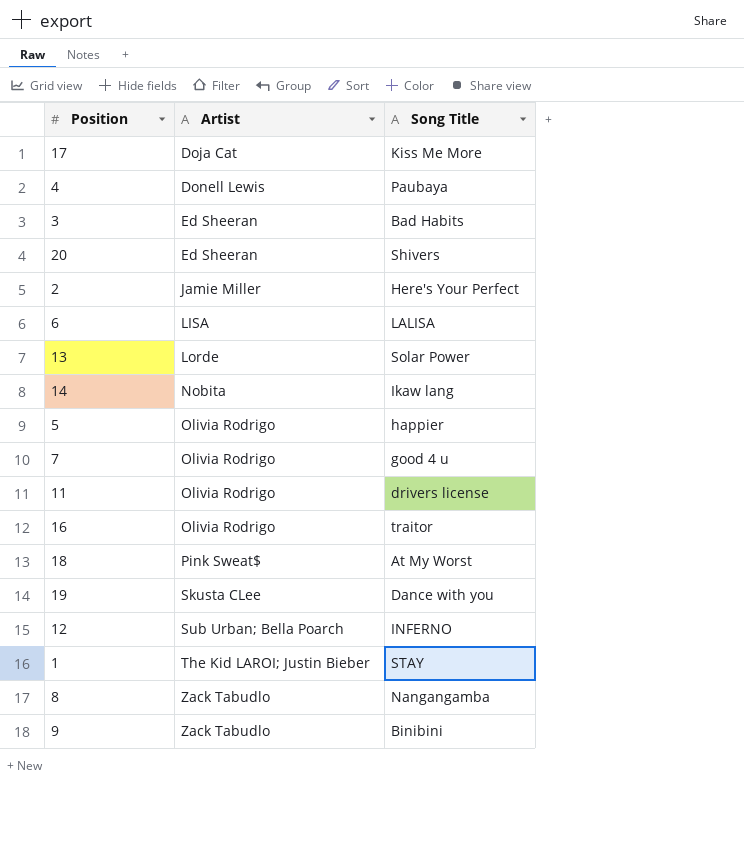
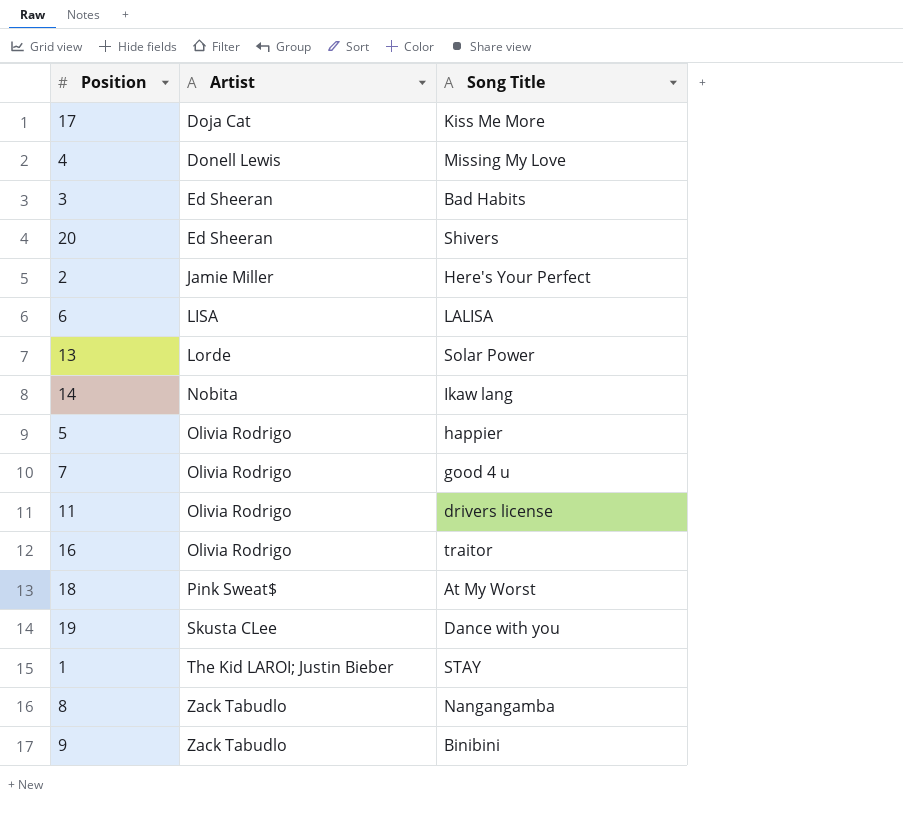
row 12: Sub Urban; Bella Poarch | INFERNO -> none
4 | Song Title: Paubaya -> Missing My Love

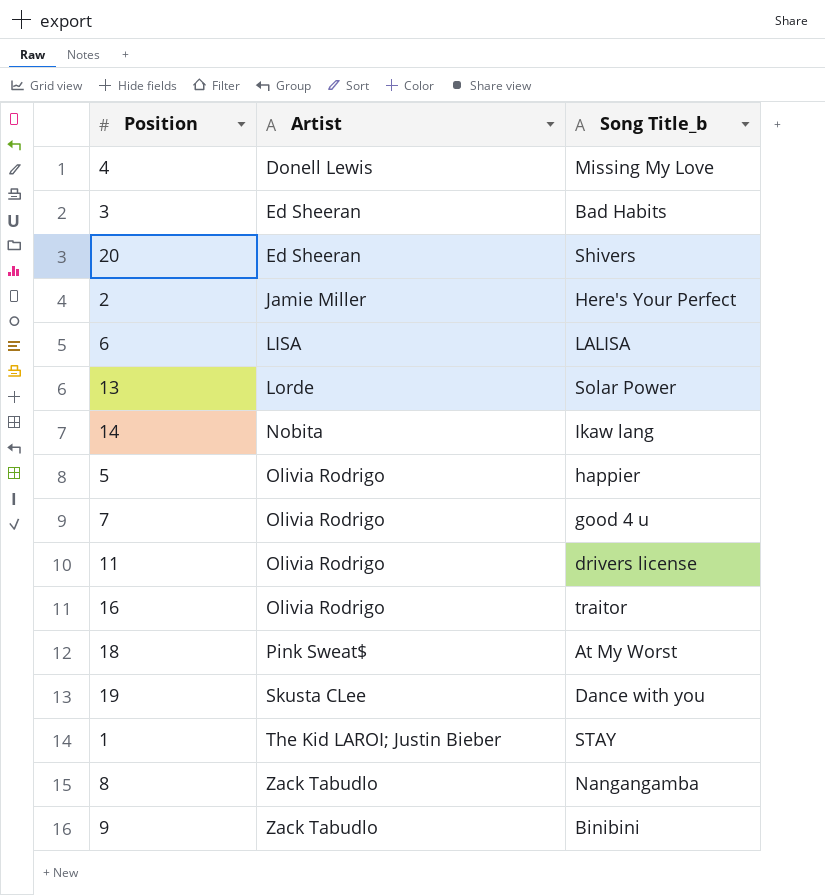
column name: Song Title -> Song Title_b
row 17: Doja Cat | Kiss Me More -> none

